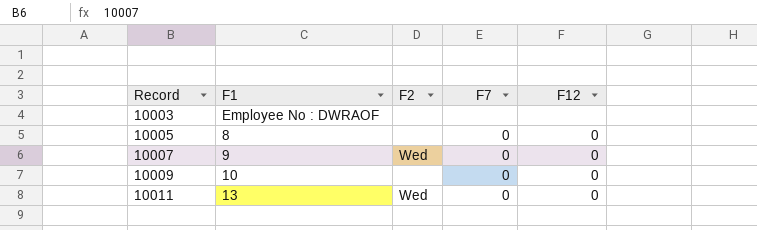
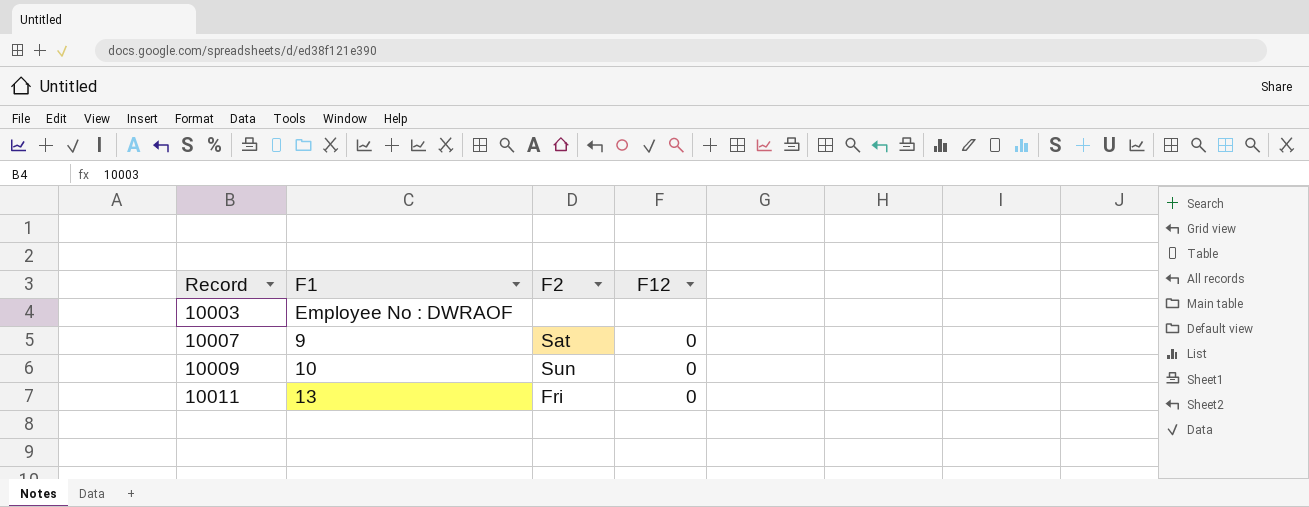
column F7 | position: 4 -> none
row 10005: 8 | none | 0 | 0 -> none
10007 | F2: Wed -> Sat
10009 | F2: none -> Sun
10011 | F2: Wed -> Fri

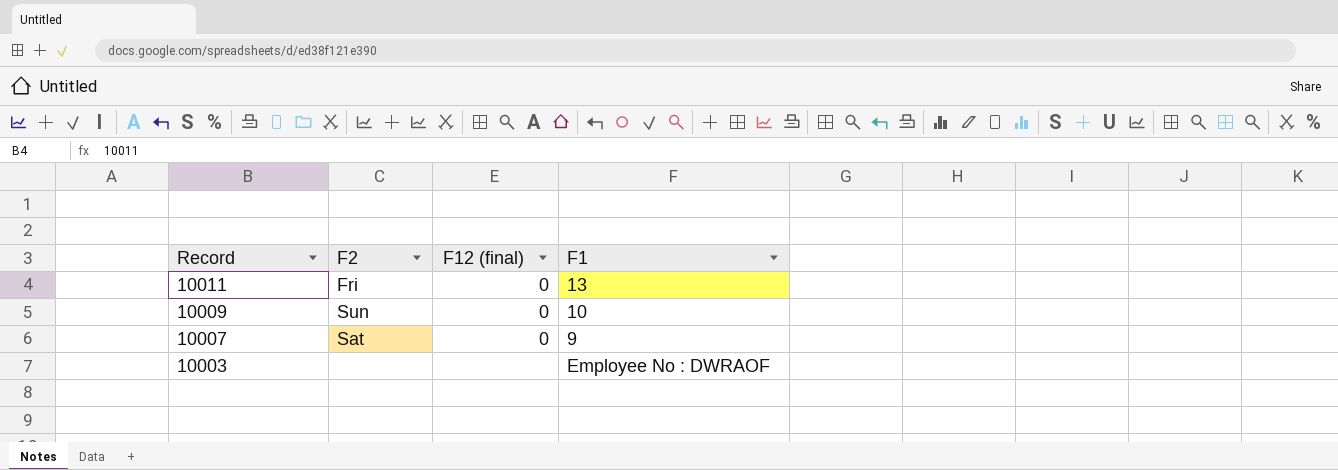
row order: Record ascending -> Record descending
column name: F12 -> F12 (final)
column F1 | position: 2 -> 4

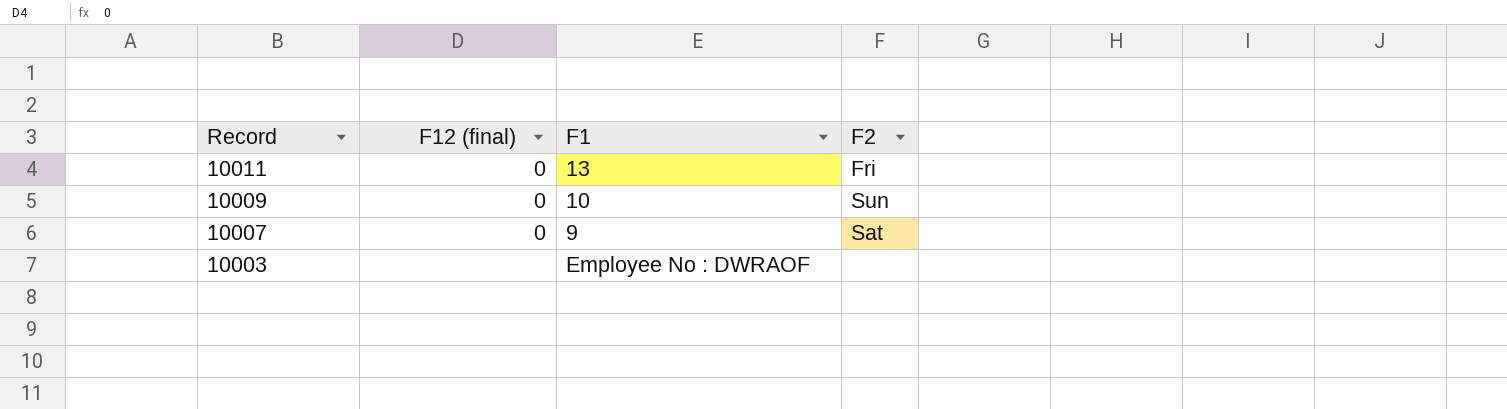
column F2 | position: 2 -> 4

